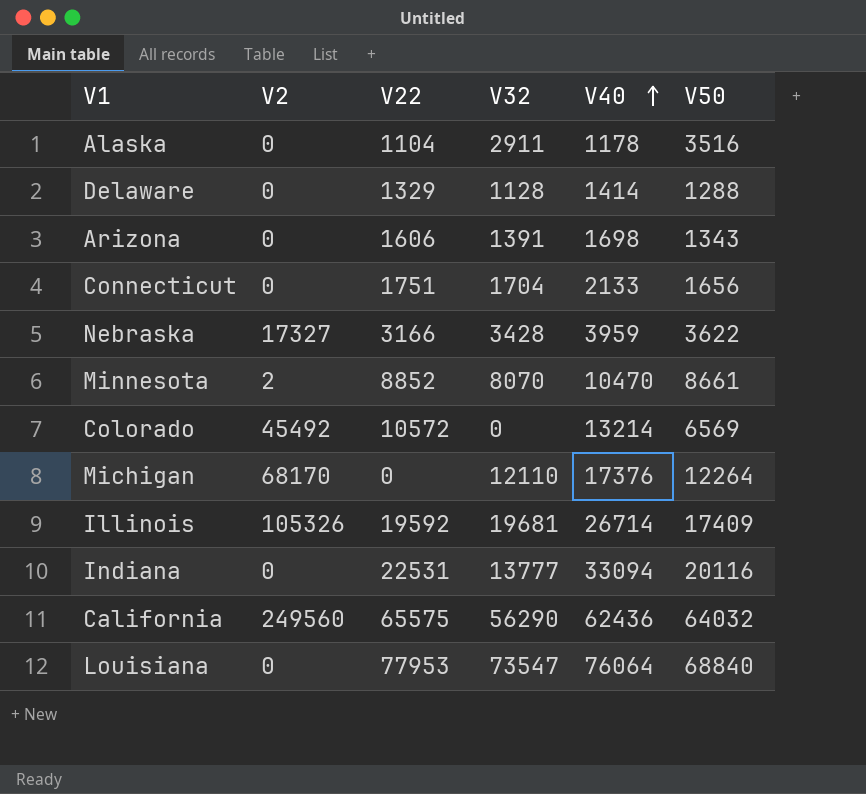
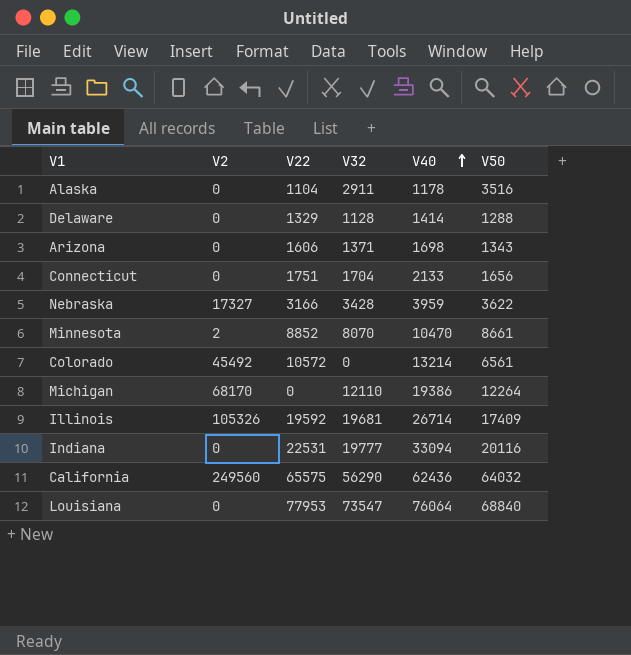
Arizona | V32: 1391 -> 1371
Colorado | V50: 6569 -> 6561
Michigan | V40: 17376 -> 19386
Indiana | V32: 13777 -> 19777

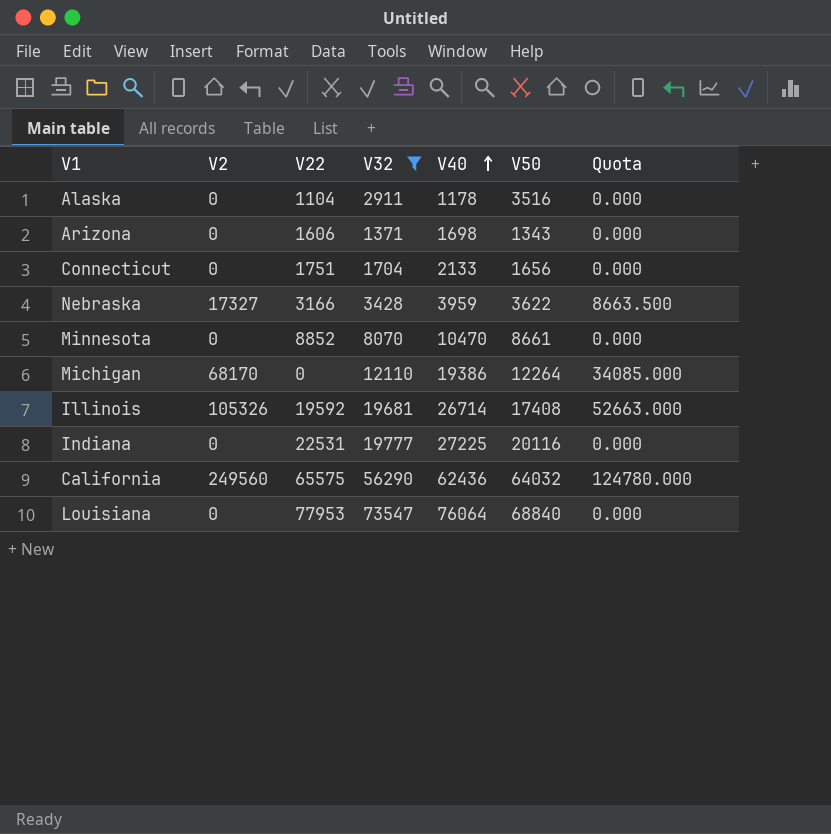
filter: none -> V32 >= 1371
column Quota | formula: none -> [V2] * 0.5
Minnesota | V2: 2 -> 0
Illinois | V50: 17409 -> 17408
Indiana | V40: 33094 -> 27225

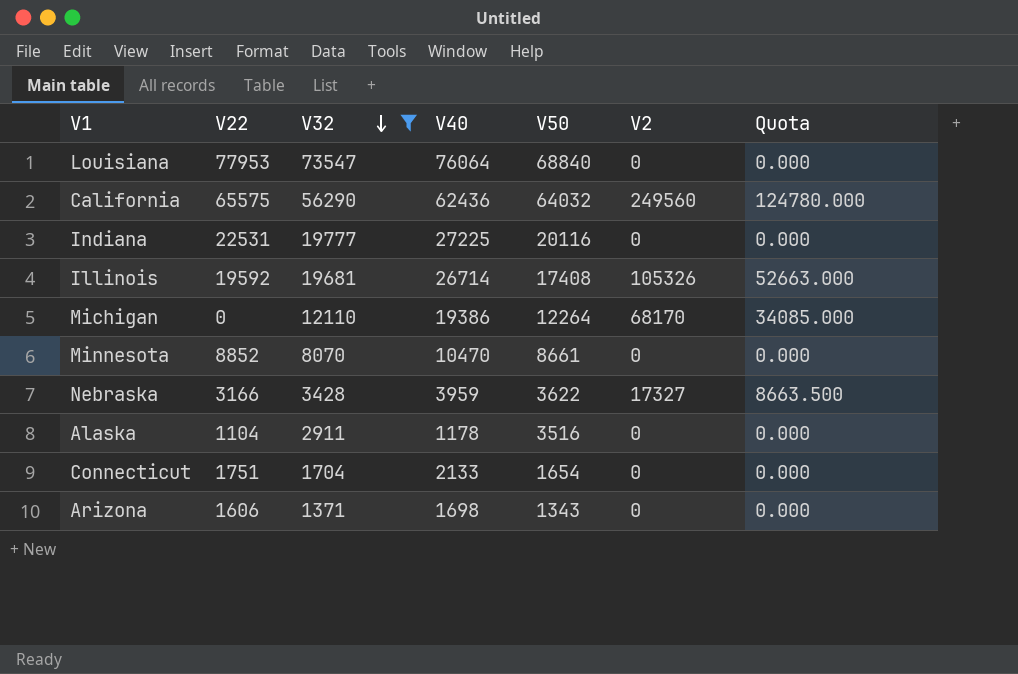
row order: V40 ascending -> V32 descending
column V2 | position: 2 -> 6
Connecticut | V50: 1656 -> 1654

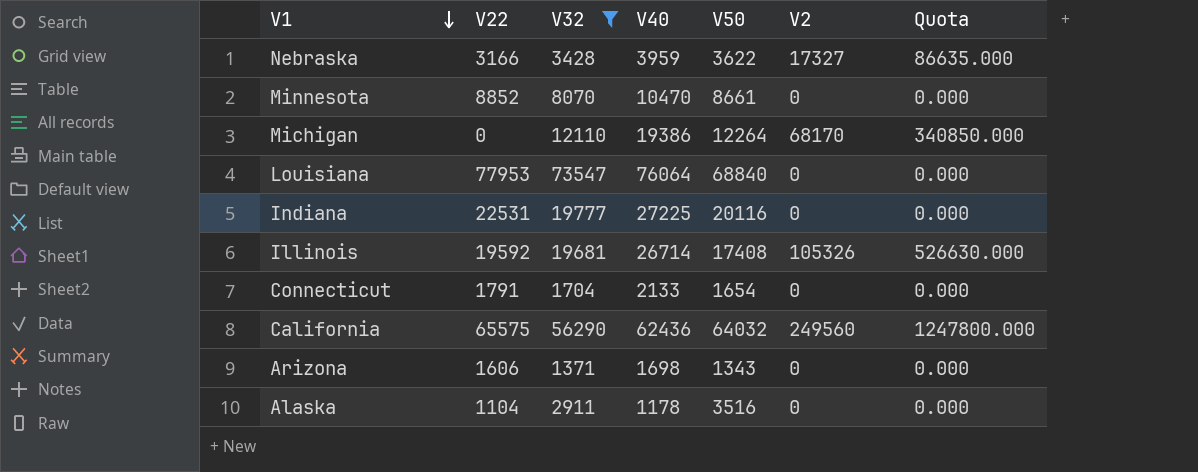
row order: V32 descending -> V1 descending
column Quota | formula: [V2] * 0.5 -> [V2] * 5
Connecticut | V22: 1751 -> 1791

